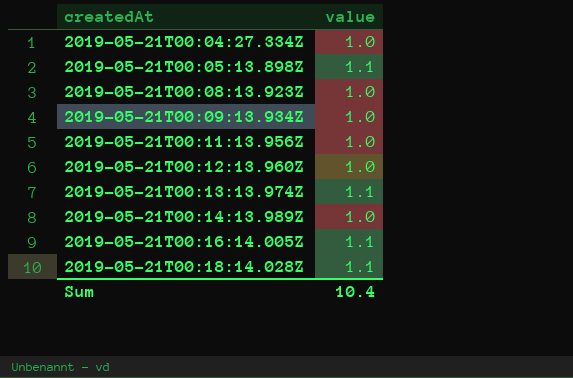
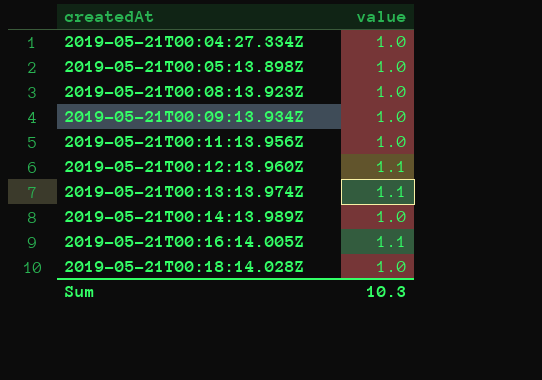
2019-05-21T00:05:13.898Z | value: 1.1 -> 1.0
2019-05-21T00:12:13.960Z | value: 1.0 -> 1.1
2019-05-21T00:18:14.028Z | value: 1.1 -> 1.0
Sum | value: 10.4 -> 10.3

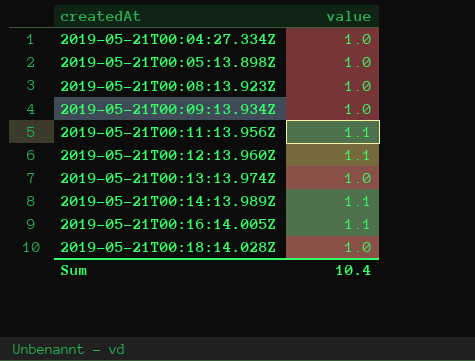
2019-05-21T00:11:13.956Z | value: 1.0 -> 1.1
2019-05-21T00:13:13.974Z | value: 1.1 -> 1.0
2019-05-21T00:14:13.989Z | value: 1.0 -> 1.1
Sum | value: 10.3 -> 10.4

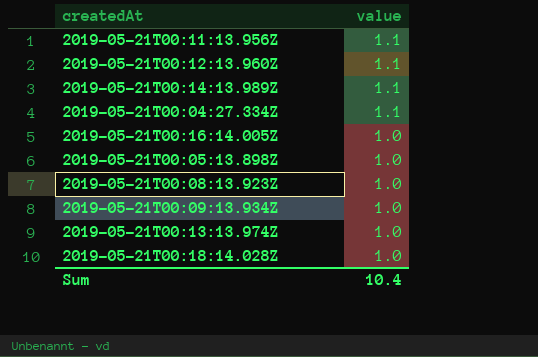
row order: createdAt ascending -> value descending
2019-05-21T00:04:27.334Z | value: 1.0 -> 1.1
2019-05-21T00:16:14.005Z | value: 1.1 -> 1.0

